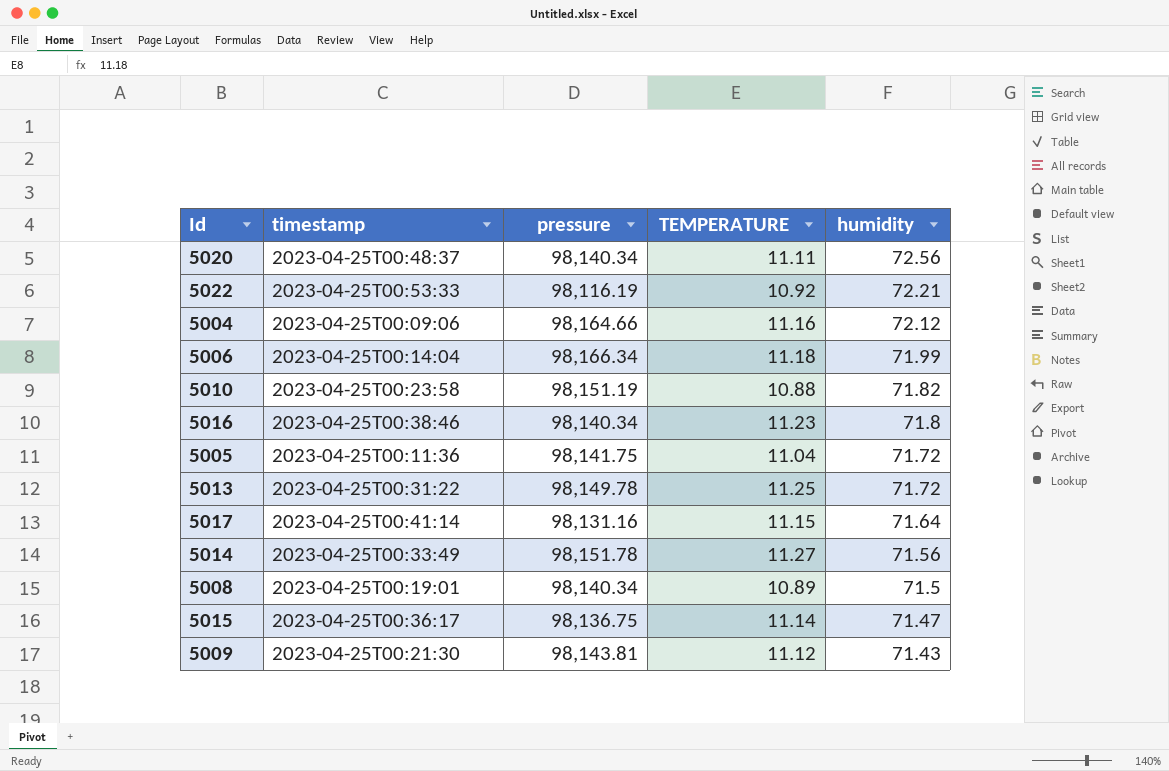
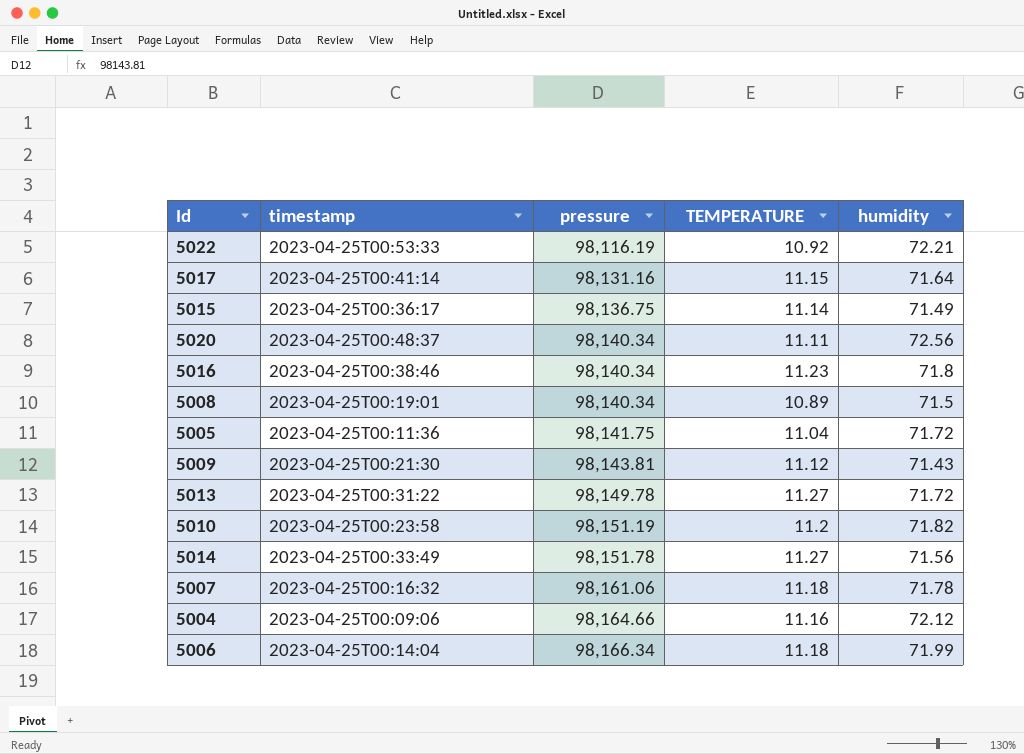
row order: humidity descending -> pressure ascending
5015 | humidity: 71.47 -> 71.49
5013 | TEMPERATURE: 11.25 -> 11.27
5010 | TEMPERATURE: 10.88 -> 11.2
row 5007: none -> 2023-04-25T00:16:32 | 98,161.06 | 11.18 | 71.78

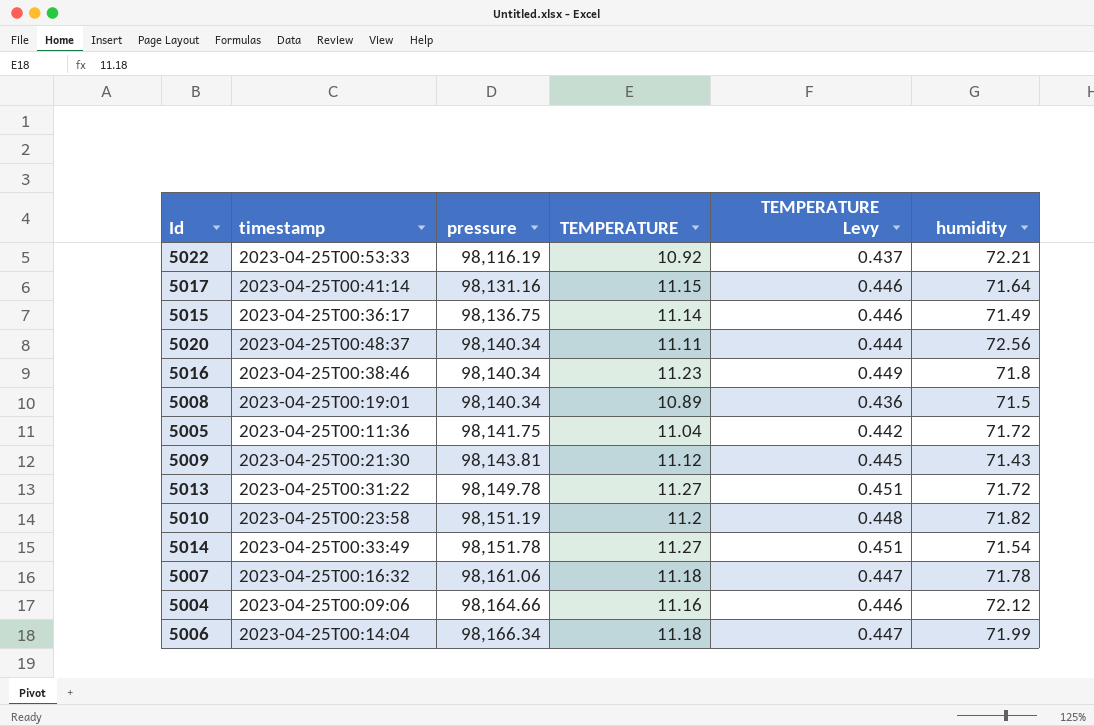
column TEMPERATURE Levy | formula: none -> [TEMPERATURE] * 0.04
5014 | humidity: 71.56 -> 71.54

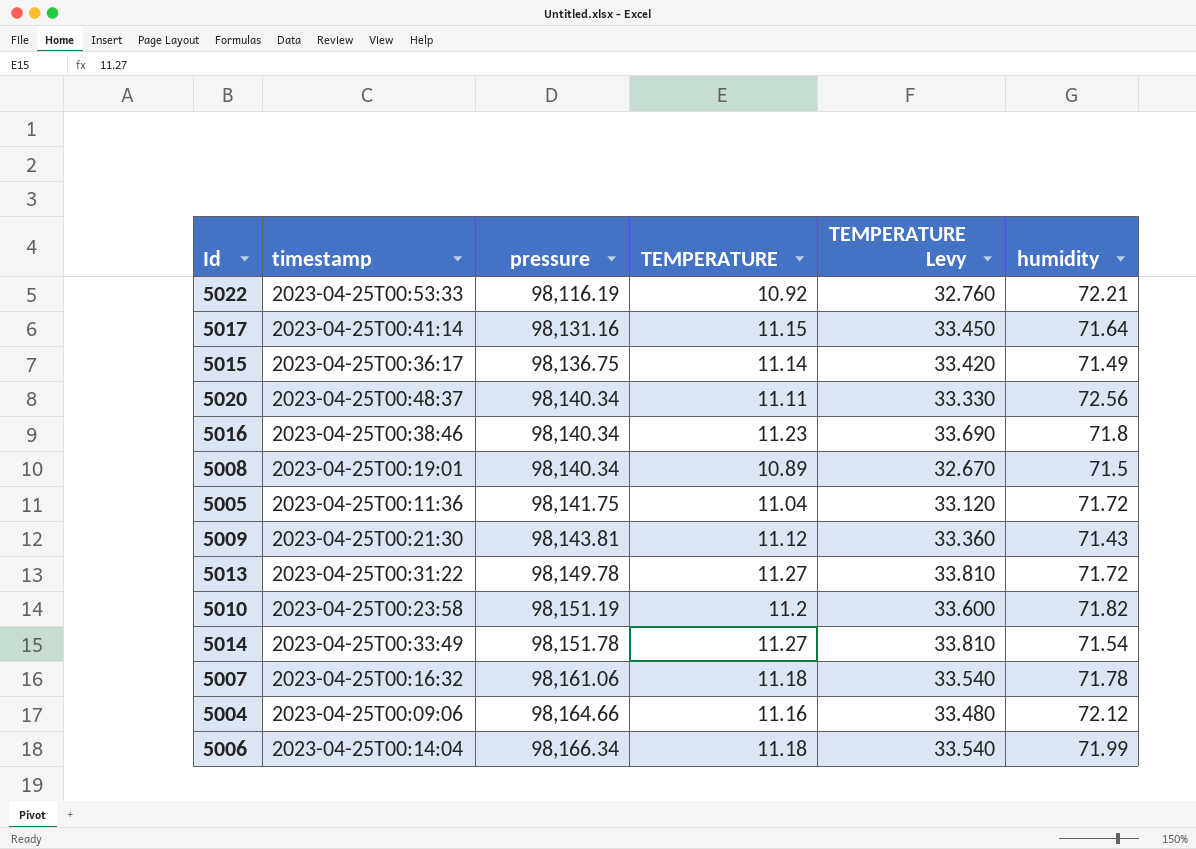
column TEMPERATURE Levy | formula: [TEMPERATURE] * 0.04 -> [TEMPERATURE] * 3

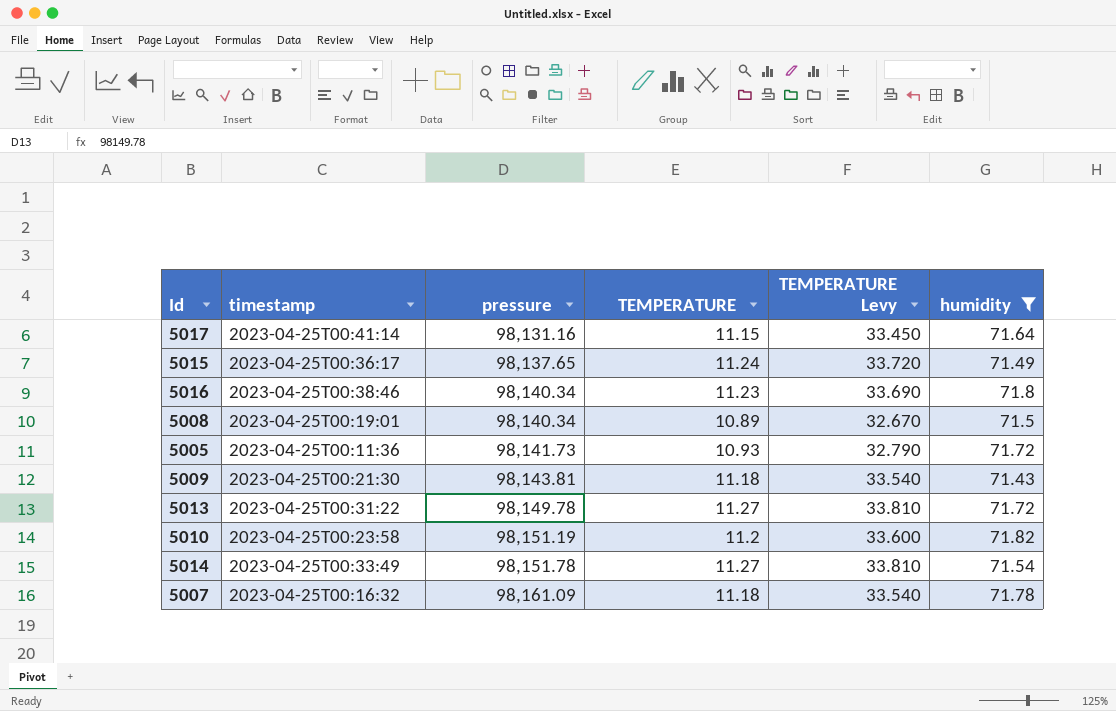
filter: none -> humidity <= 71.82
5015 | pressure: 98,136.75 -> 98,137.65
5015 | TEMPERATURE: 11.14 -> 11.24
5015 | TEMPERATURE Levy: 33.420 -> 33.720
5005 | pressure: 98,141.75 -> 98,141.73
5005 | TEMPERATURE: 11.04 -> 10.93
5005 | TEMPERATURE Levy: 33.120 -> 32.790
5009 | TEMPERATURE: 11.12 -> 11.18
5009 | TEMPERATURE Levy: 33.360 -> 33.540
5007 | pressure: 98,161.06 -> 98,161.09

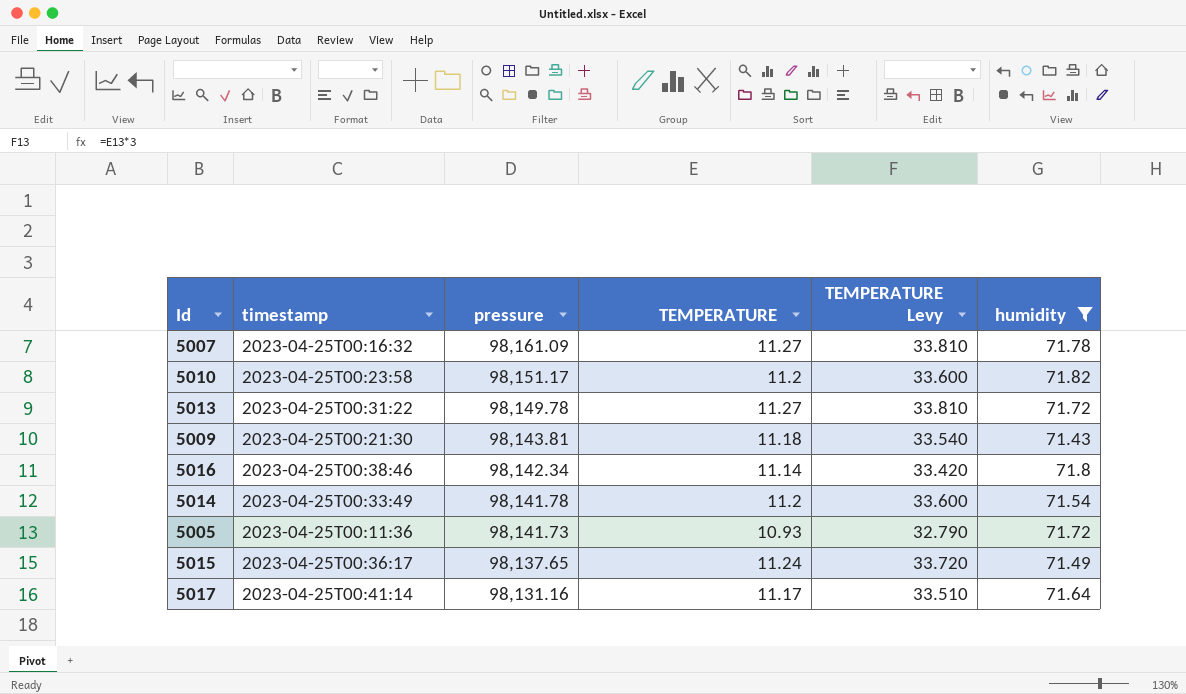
row order: pressure ascending -> pressure descending
row 5008: 2023-04-25T00:19:01 | 98,140.34 | 10.89 | 32.670 | 71.5 -> none
5007 | TEMPERATURE: 11.18 -> 11.27
5007 | TEMPERATURE Levy: 33.540 -> 33.810
5010 | pressure: 98,151.19 -> 98,151.17
5016 | pressure: 98,140.34 -> 98,142.34
5016 | TEMPERATURE: 11.23 -> 11.14
5016 | TEMPERATURE Levy: 33.690 -> 33.420
5014 | pressure: 98,151.78 -> 98,141.78
5014 | TEMPERATURE: 11.27 -> 11.2
5014 | TEMPERATURE Levy: 33.810 -> 33.600
5017 | TEMPERATURE: 11.15 -> 11.17
5017 | TEMPERATURE Levy: 33.450 -> 33.510

